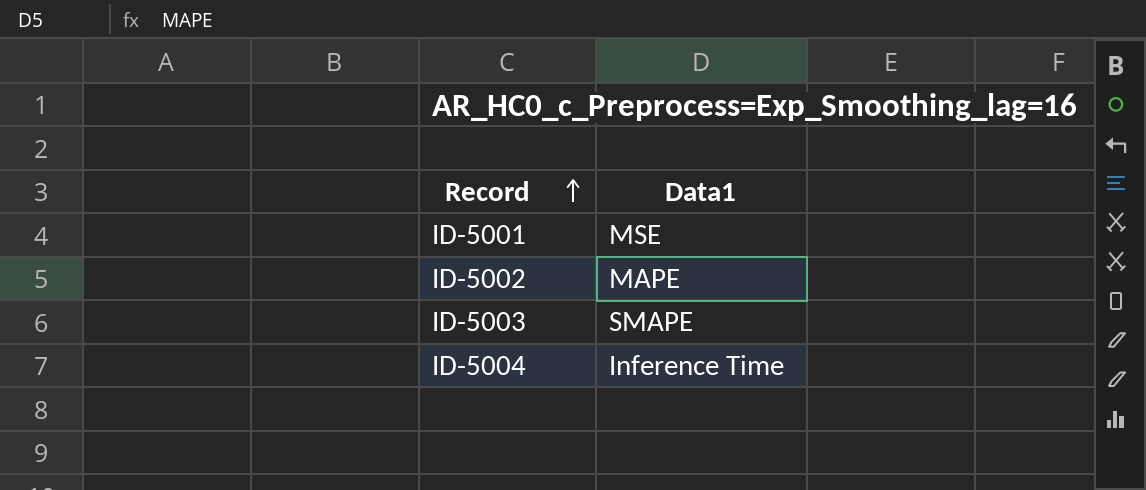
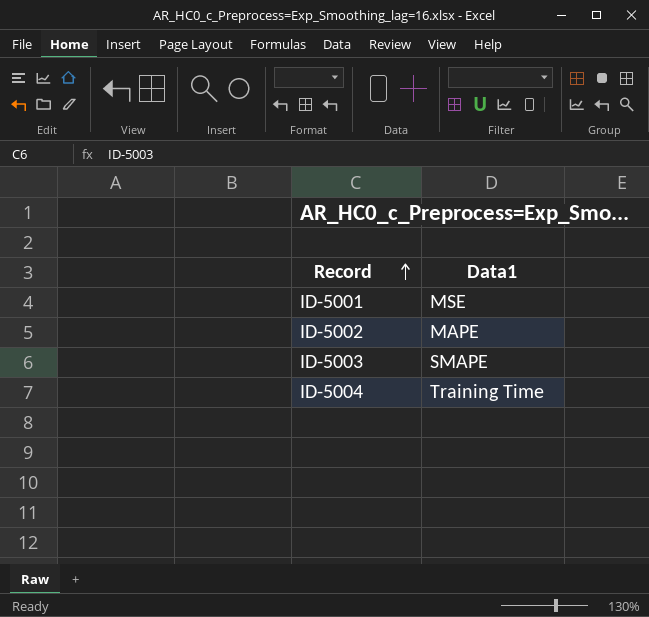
ID-5004 | Data1: Inference Time -> Training Time

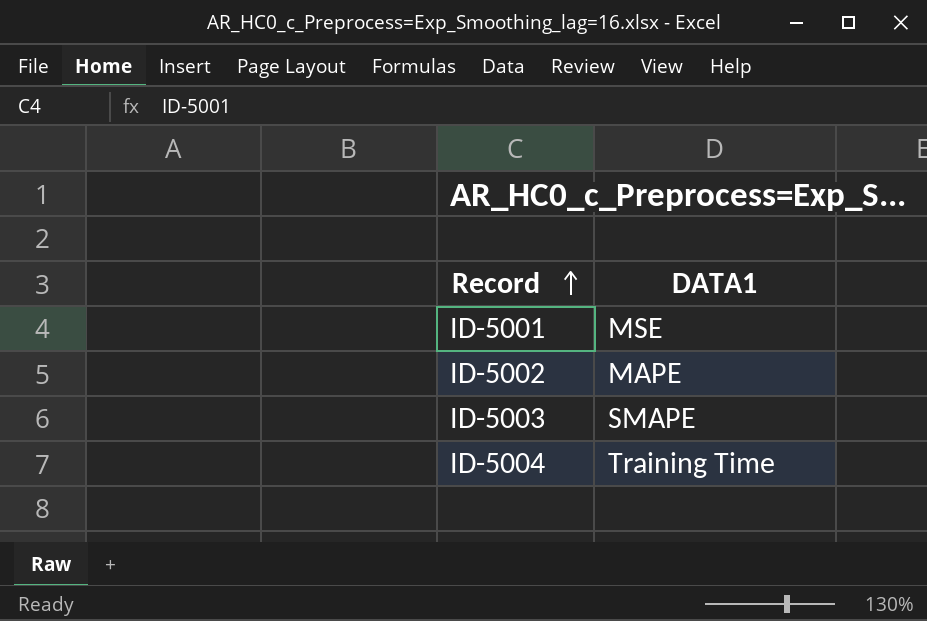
column name: Data1 -> DATA1

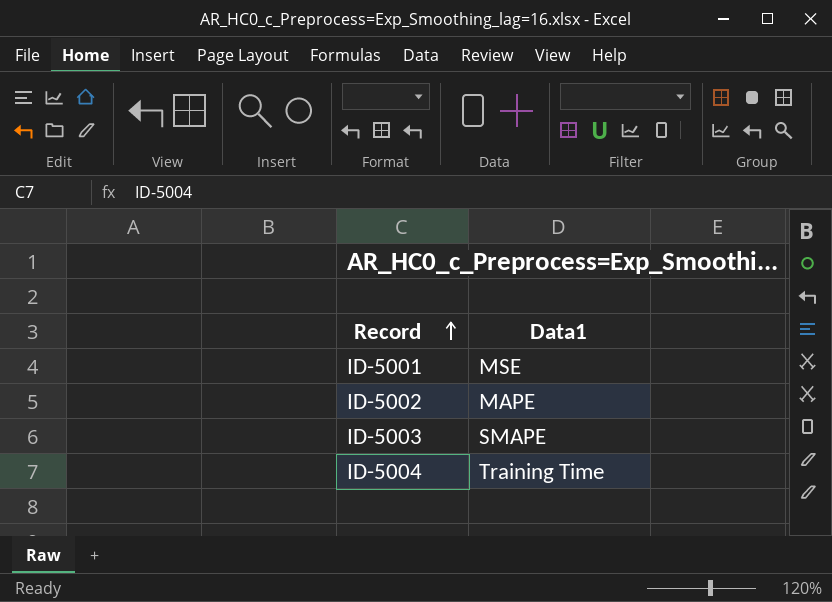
column name: DATA1 -> Data1

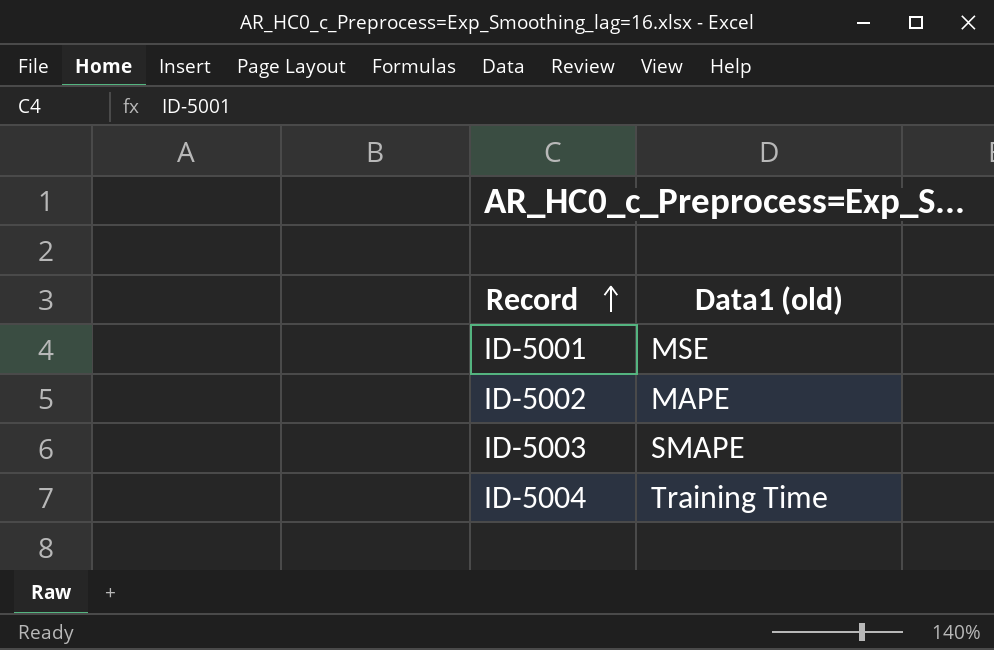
column name: Data1 -> Data1 (old)

